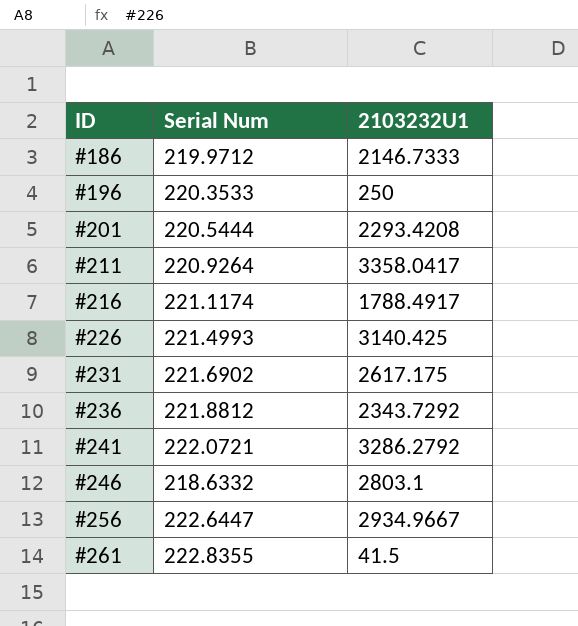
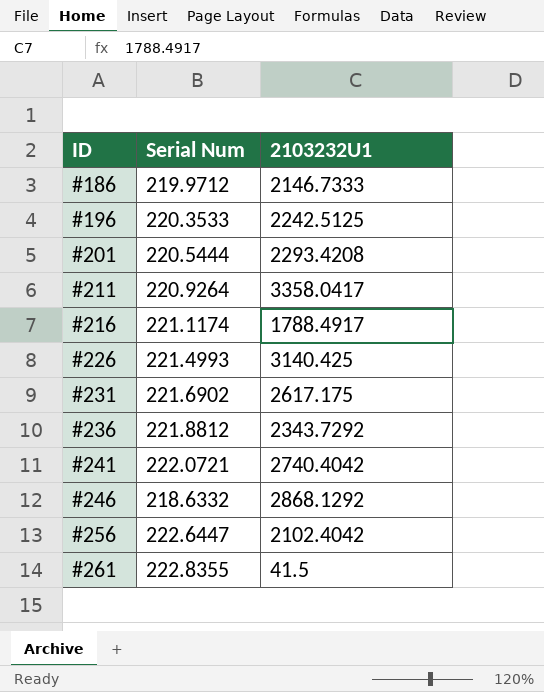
#196 | 2103232U1: 250 -> 2242.5125
#241 | 2103232U1: 3286.2792 -> 2740.4042
#246 | 2103232U1: 2803.1 -> 2868.1292
#256 | 2103232U1: 2934.9667 -> 2102.4042

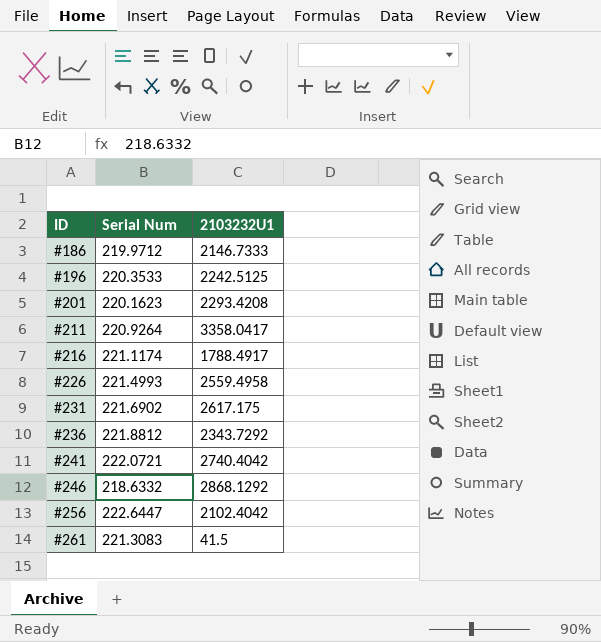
#201 | Serial Num: 220.5444 -> 220.1623
#226 | 2103232U1: 3140.425 -> 2559.4958
#261 | Serial Num: 222.8355 -> 221.3083

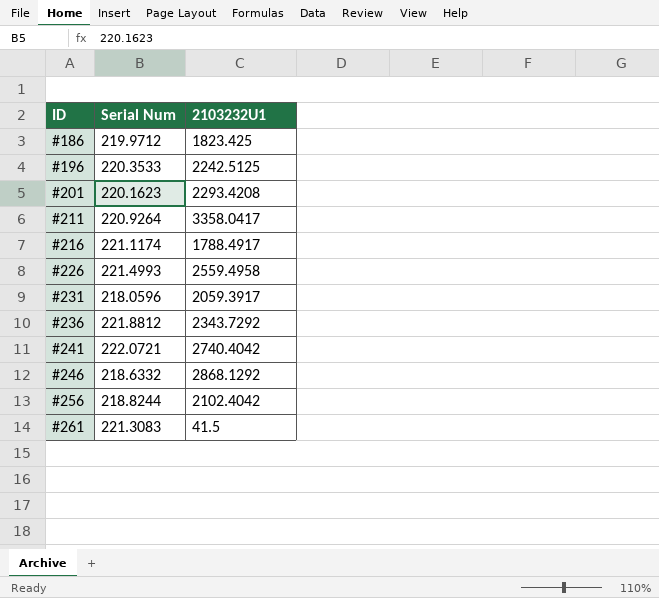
#186 | 2103232U1: 2146.7333 -> 1823.425
#231 | Serial Num: 221.6902 -> 218.0596
#231 | 2103232U1: 2617.175 -> 2059.3917
#256 | Serial Num: 222.6447 -> 218.8244

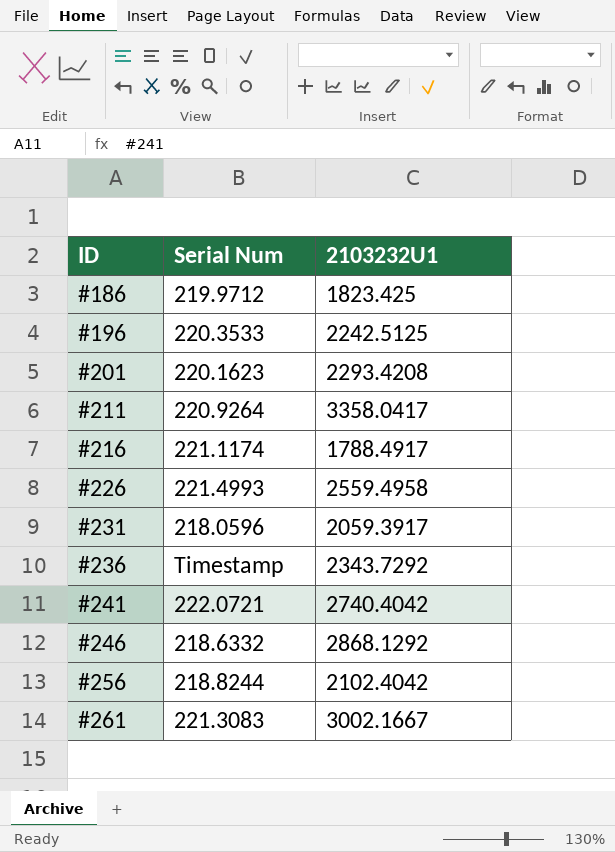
#236 | Serial Num: 221.8812 -> Timestamp
#261 | 2103232U1: 41.5 -> 3002.1667

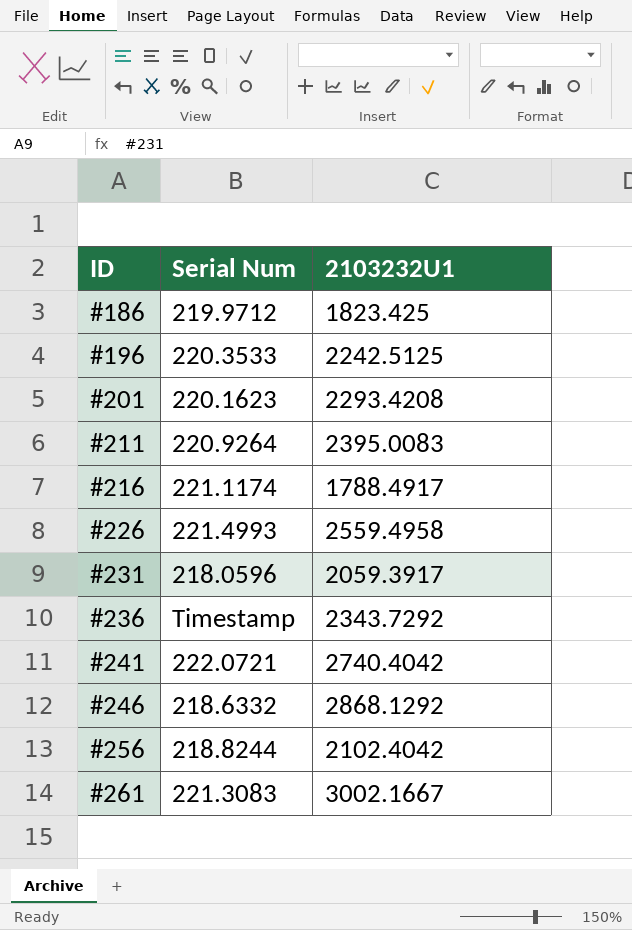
#211 | 2103232U1: 3358.0417 -> 2395.0083

